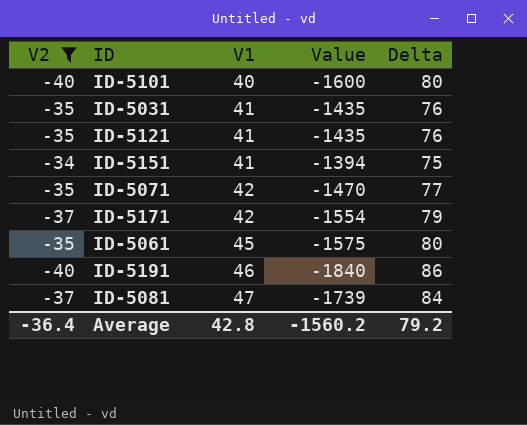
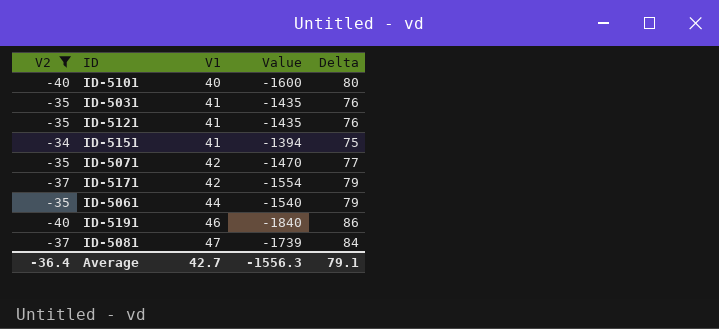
ID-5061 | V1: 45 -> 44
ID-5061 | Value: -1575 -> -1540
ID-5061 | Delta: 80 -> 79
Average | V1: 42.8 -> 42.7
Average | Value: -1560.2 -> -1556.3
Average | Delta: 79.2 -> 79.1

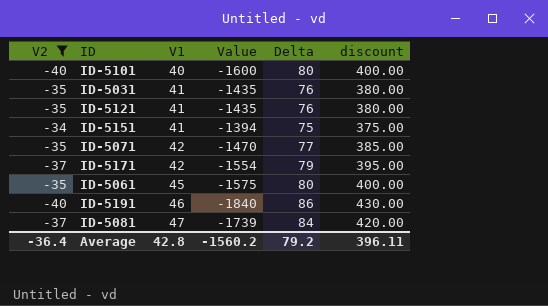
column discount | formula: none -> [Delta] * 5
ID-5061 | V1: 44 -> 45
ID-5061 | Value: -1540 -> -1575
ID-5061 | Delta: 79 -> 80
Average | V1: 42.7 -> 42.8
Average | Value: -1556.3 -> -1560.2
Average | Delta: 79.1 -> 79.2

